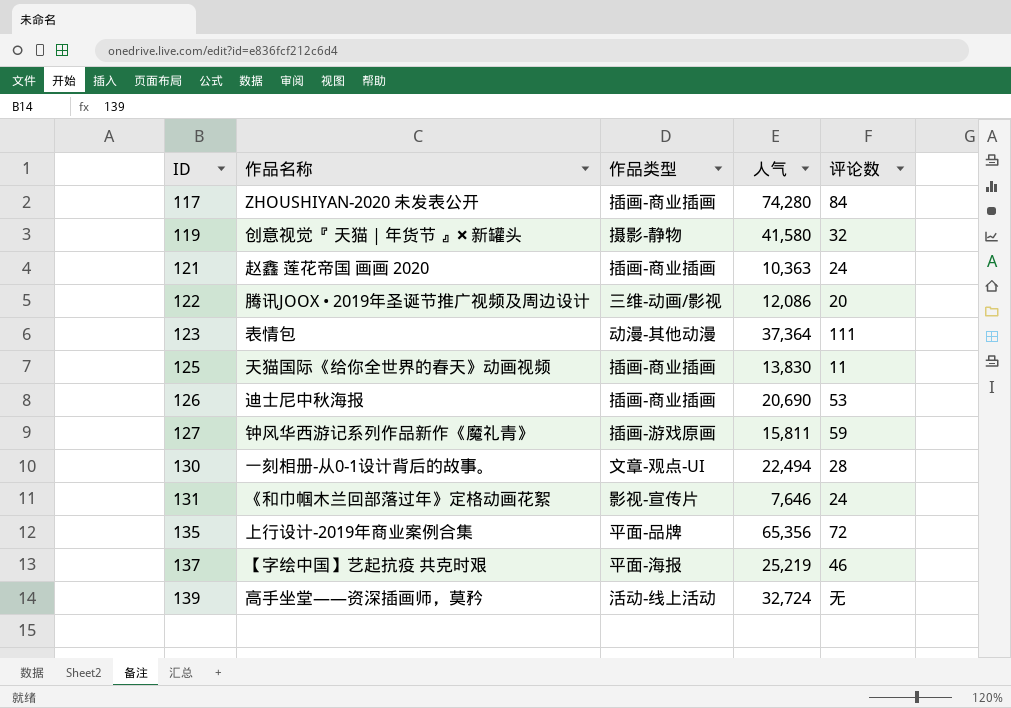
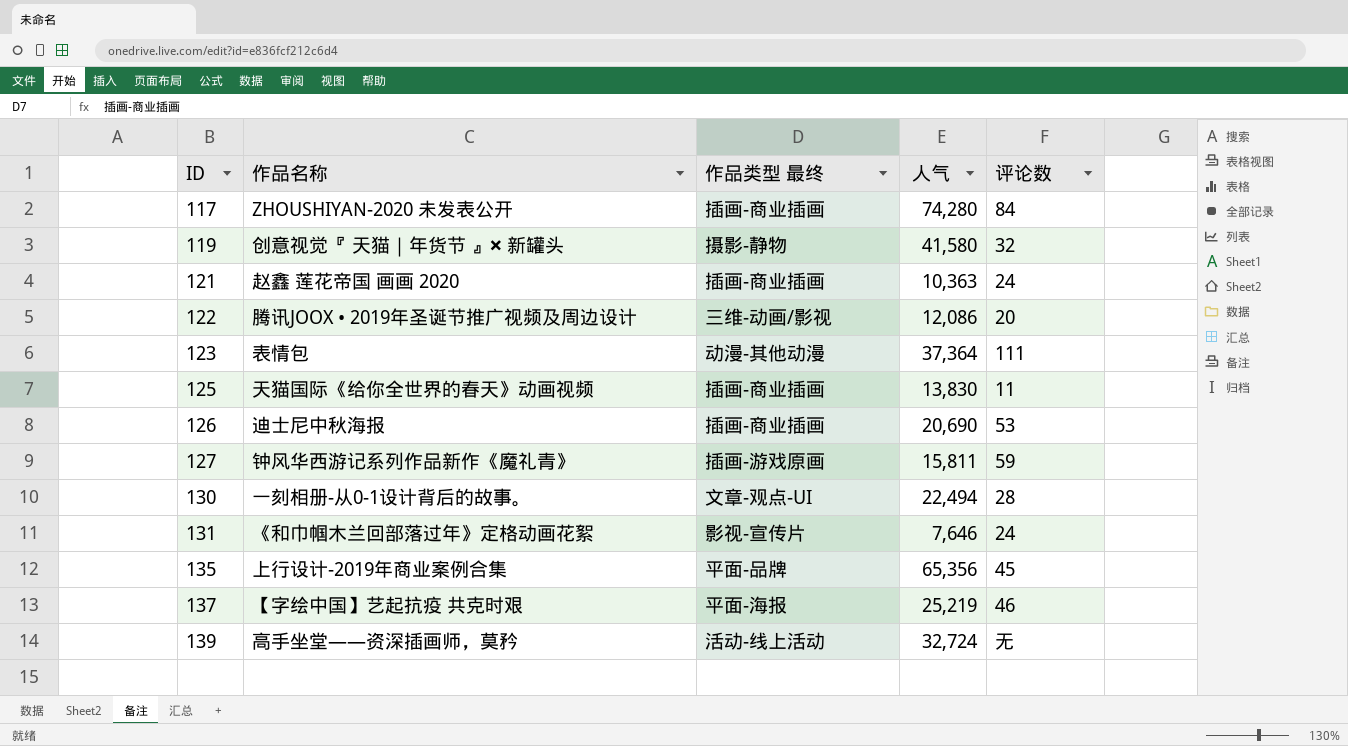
column name: 作品类型 -> 作品类型 最终
135 | 评论数: 72 -> 45

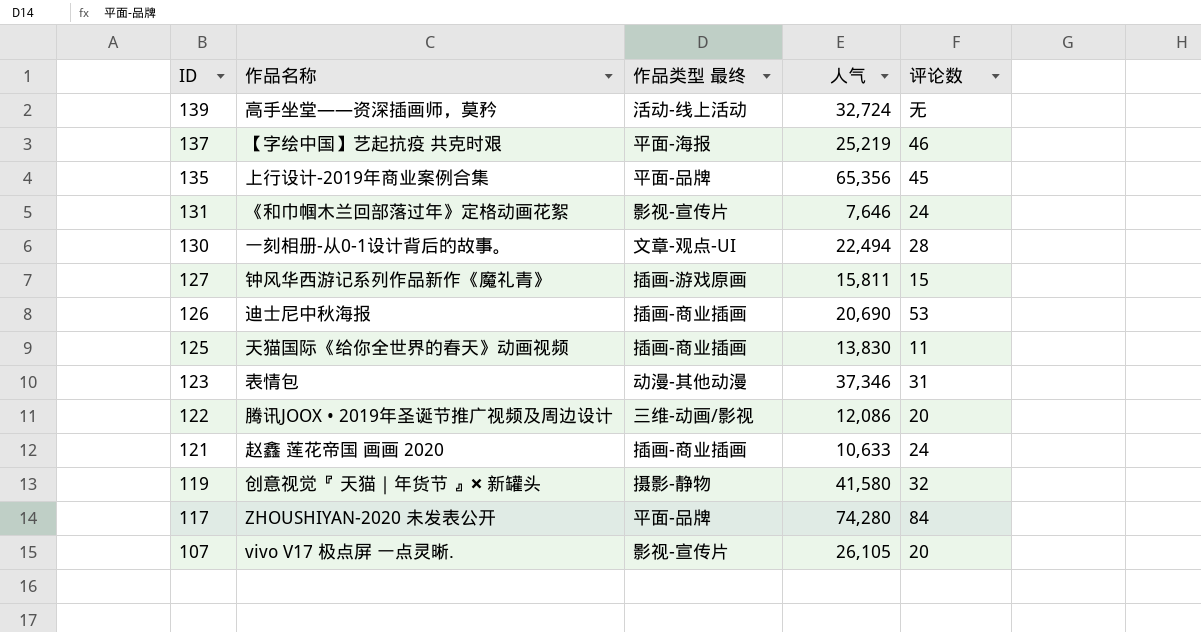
row order: ID ascending -> ID descending
127 | 评论数: 59 -> 15
123 | 人气: 37,364 -> 37,346
123 | 评论数: 111 -> 31
121 | 人气: 10,363 -> 10,633
117 | 作品类型 最终: 插画-商业插画 -> 平面-品牌
row 107: none -> vivo V17 极点屏 一点灵晰. | 影视-宣传片 | 26,105 | 20

